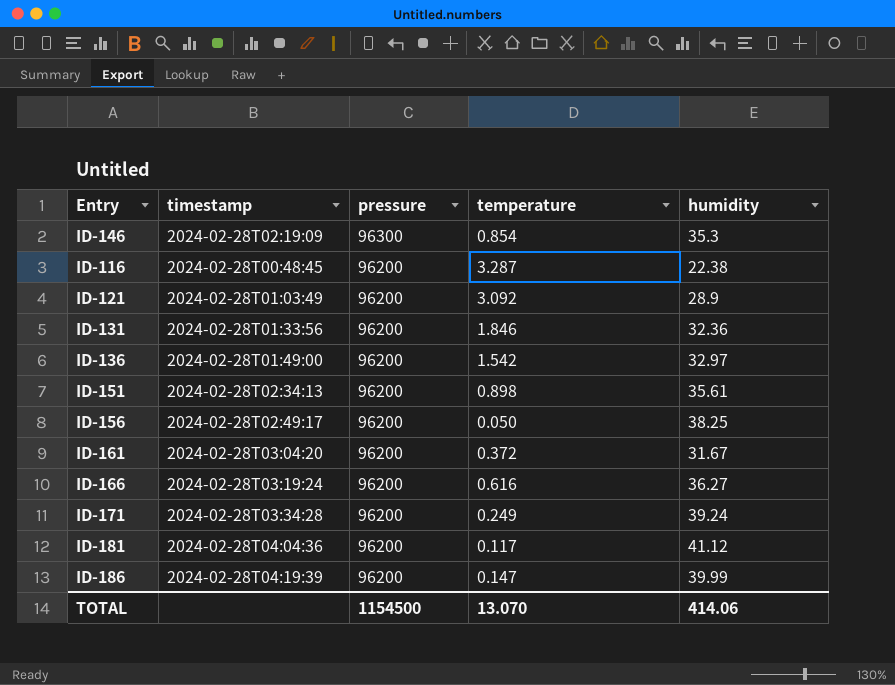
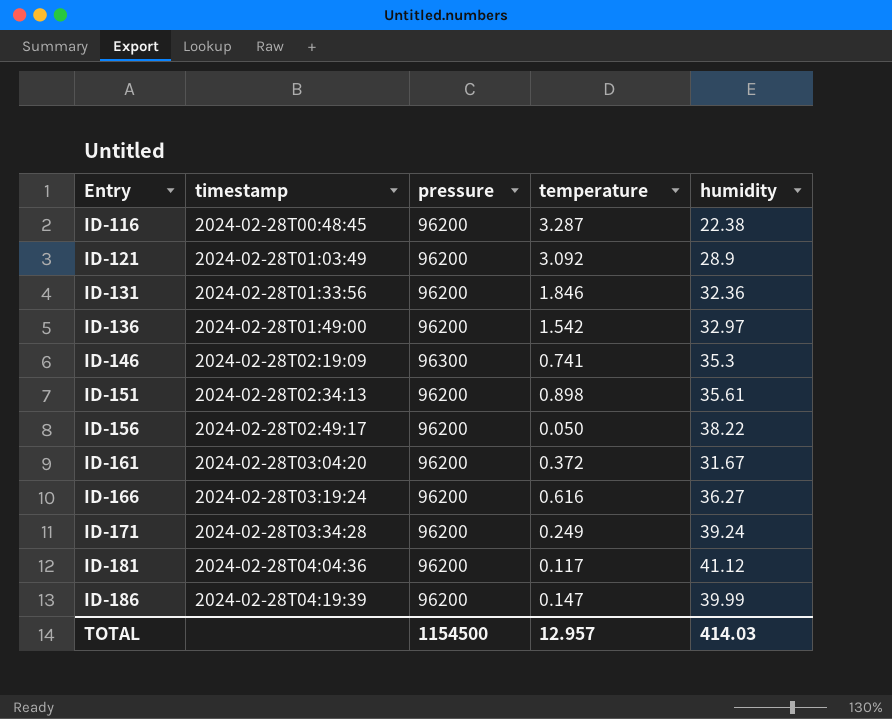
row order: pressure descending -> Entry ascending
ID-146 | temperature: 0.854 -> 0.741
ID-156 | humidity: 38.25 -> 38.22
TOTAL | temperature: 13.070 -> 12.957
TOTAL | humidity: 414.06 -> 414.03

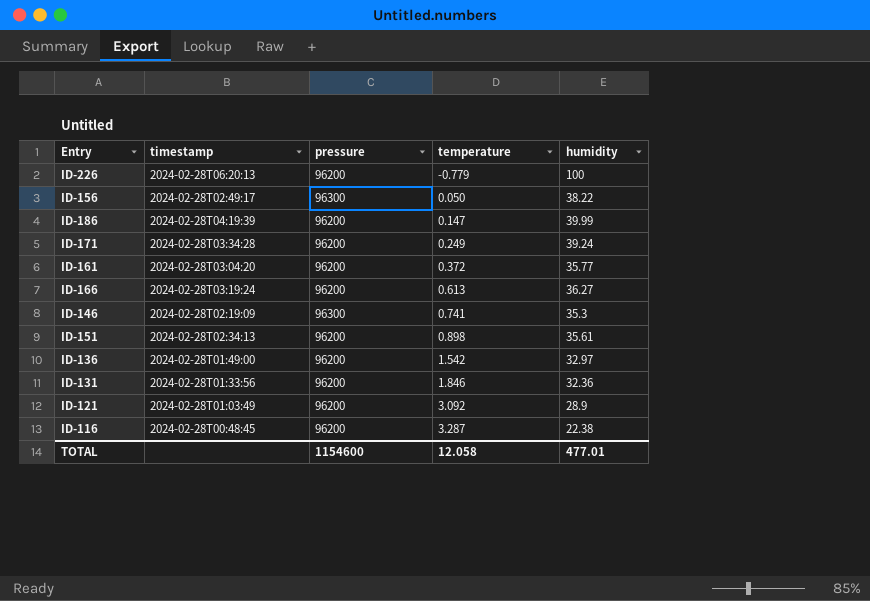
row order: Entry ascending -> temperature ascending
row ID-181: 2024-02-28T04:04:36 | 96200 | 0.117 | 41.12 -> none
row ID-226: none -> 2024-02-28T06:20:13 | 96200 | -0.779 | 100
ID-156 | pressure: 96200 -> 96300
ID-161 | humidity: 31.67 -> 35.77
ID-166 | temperature: 0.616 -> 0.613
TOTAL | pressure: 1154500 -> 1154600
TOTAL | temperature: 12.957 -> 12.058
TOTAL | humidity: 414.03 -> 477.01

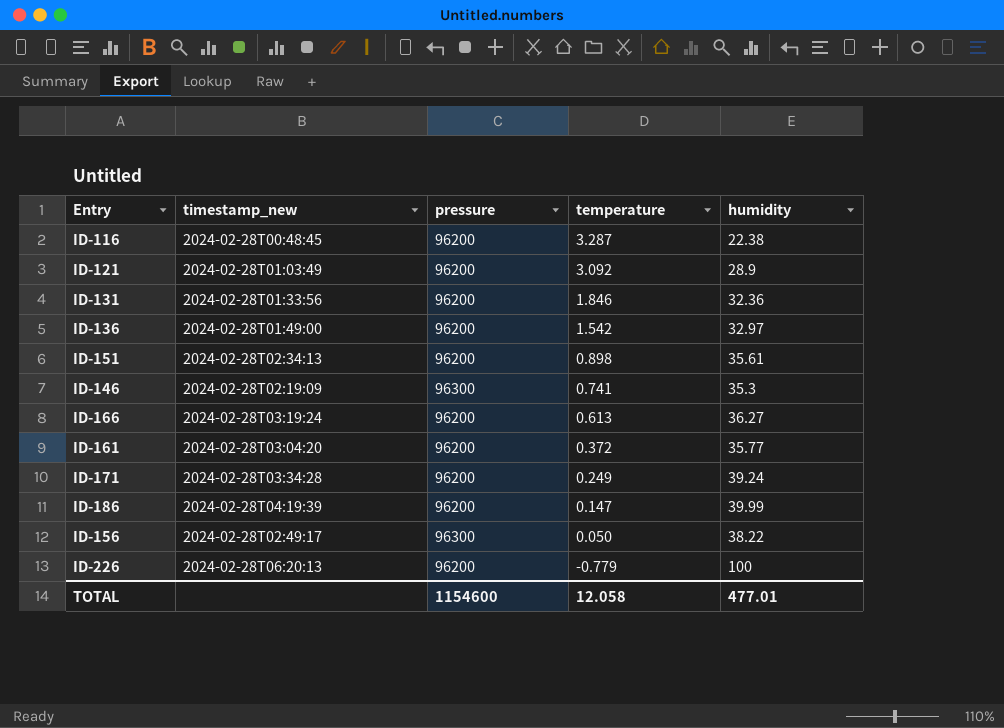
row order: temperature ascending -> temperature descending
column name: timestamp -> timestamp_new

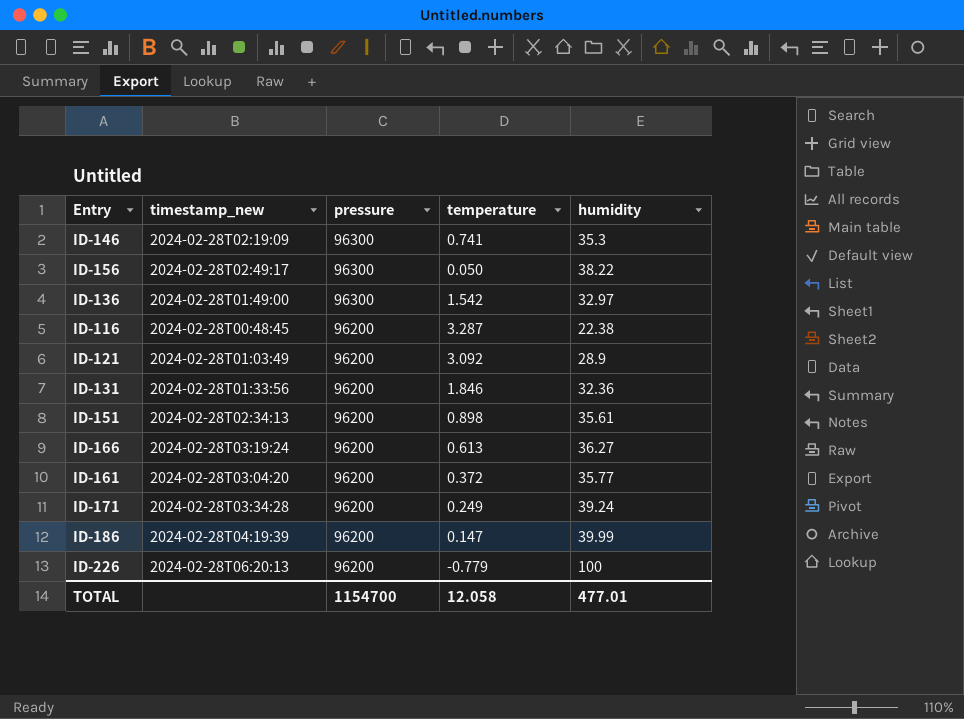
row order: temperature descending -> pressure descending
ID-136 | pressure: 96200 -> 96300
TOTAL | pressure: 1154600 -> 1154700

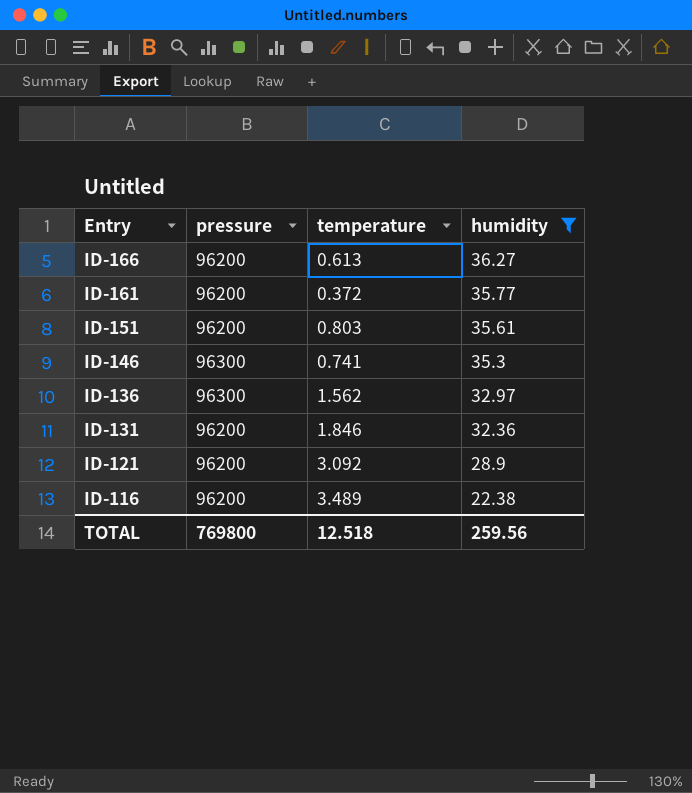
filter: none -> humidity <= 36.27
row order: pressure descending -> Entry descending
column timestamp_new | position: 2 -> none
ID-151 | temperature: 0.898 -> 0.803
ID-136 | temperature: 1.542 -> 1.562
ID-116 | temperature: 3.287 -> 3.489
TOTAL | pressure: 1154700 -> 769800
TOTAL | temperature: 12.058 -> 12.518
TOTAL | humidity: 477.01 -> 259.56

